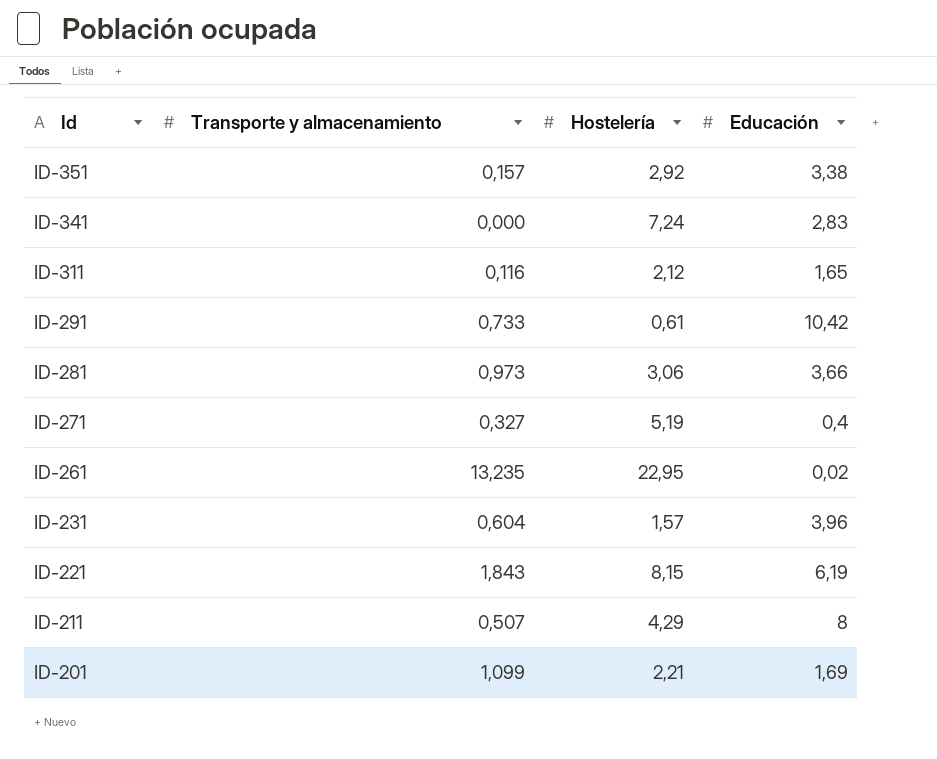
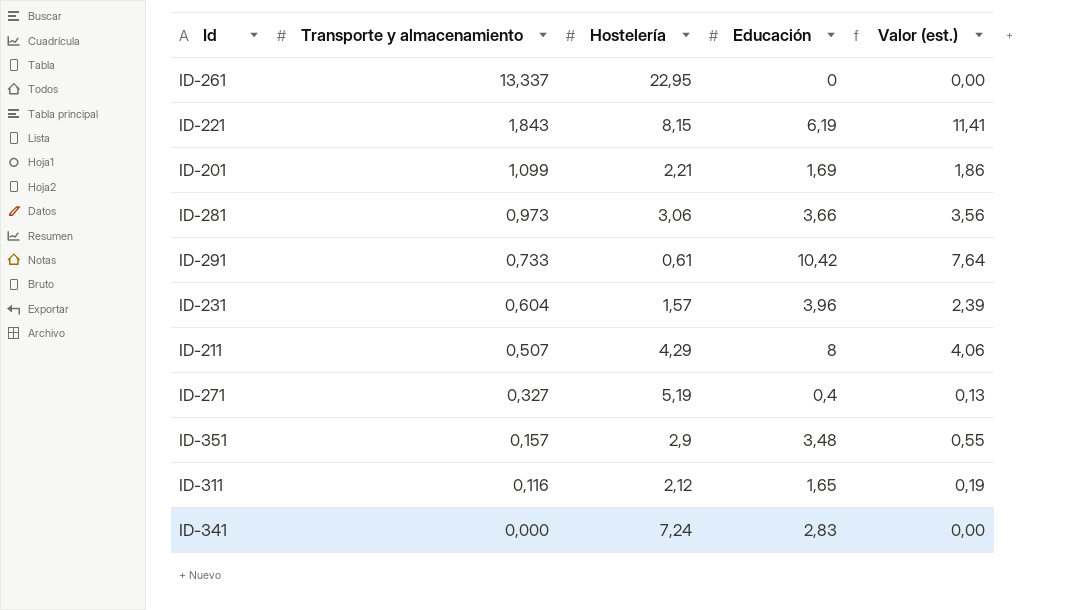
row order: Id descending -> Transporte y almacenamiento descending
column Valor (est.) | formula: none -> [Transporte y almacenamiento] * [Educación]
ID-261 | Transporte y almacenamiento: 13,235 -> 13,337
ID-261 | Educación: 0,02 -> 0
ID-351 | Hostelería: 2,92 -> 2,9
ID-351 | Educación: 3,38 -> 3,48

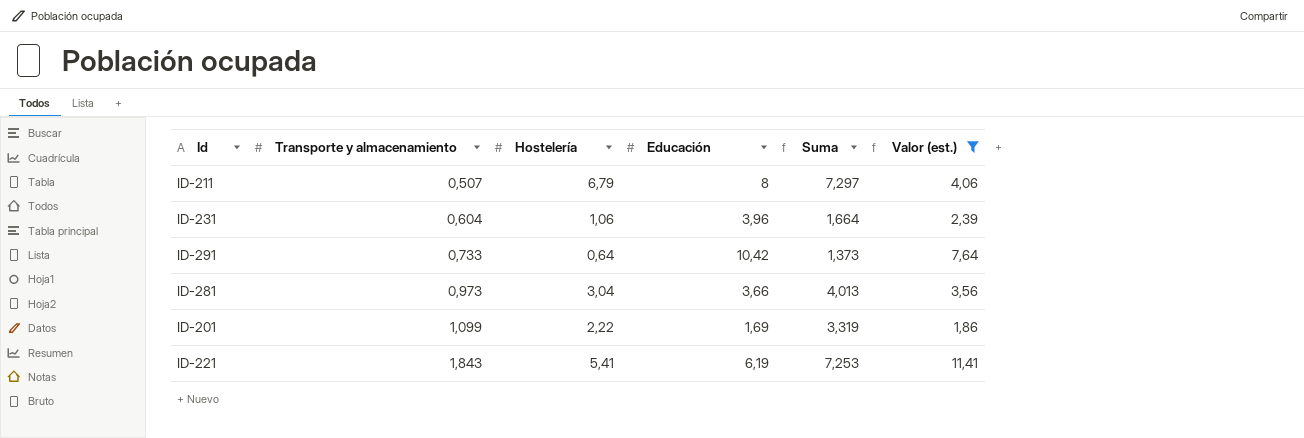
filter: none -> Valor (est.) >= 1,86
row order: Transporte y almacenamiento descending -> Transporte y almacenamiento ascending
column Suma | formula: none -> [Transporte y almacenamiento] + [Hostelería]
ID-211 | Hostelería: 4,29 -> 6,79
ID-231 | Hostelería: 1,57 -> 1,06
ID-291 | Hostelería: 0,61 -> 0,64
ID-281 | Hostelería: 3,06 -> 3,04
ID-201 | Hostelería: 2,21 -> 2,22
ID-221 | Hostelería: 8,15 -> 5,41

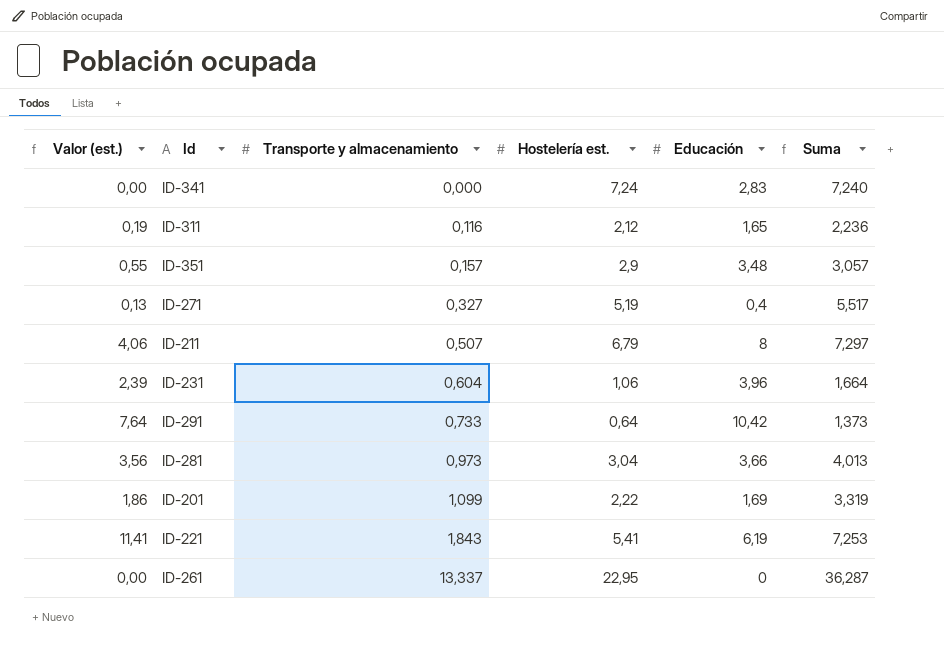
filter: Valor (est.) >= 1,86 -> none
column Valor (est.) | position: 6 -> 1
column name: Hostelería -> Hostelería est.

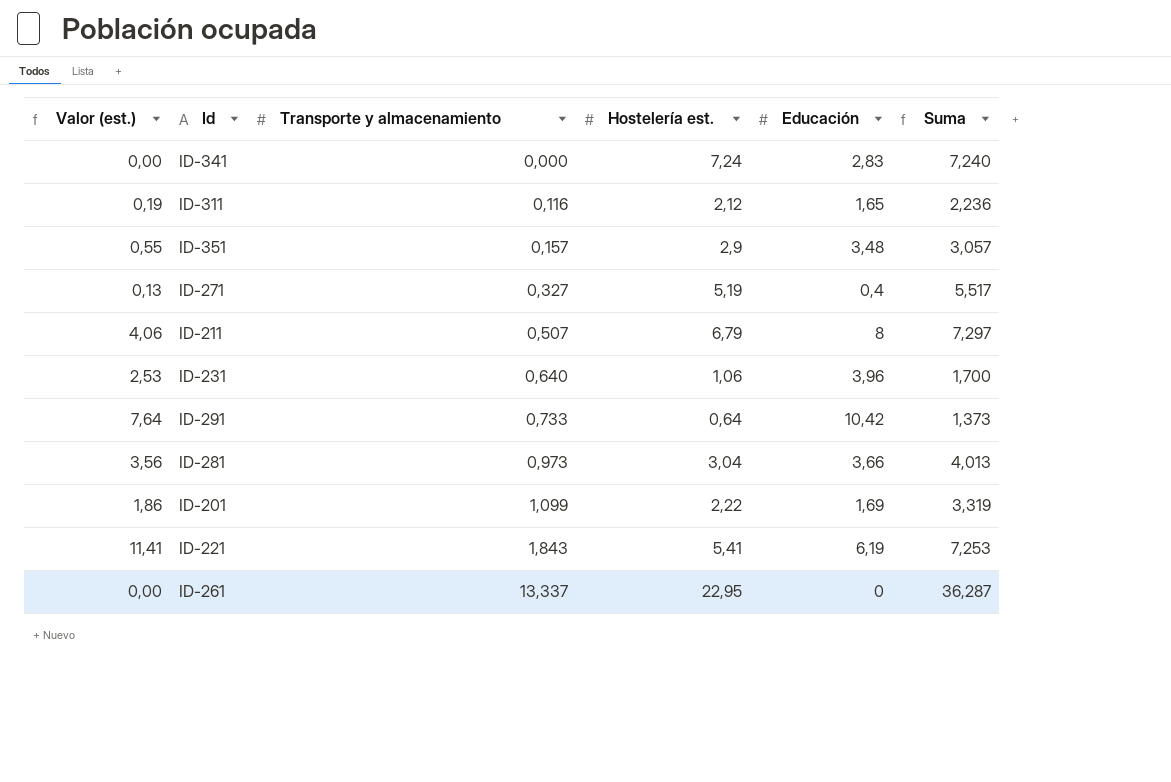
ID-231 | Valor (est.): 2,39 -> 2,53
ID-231 | Transporte y almacenamiento: 0,604 -> 0,640
ID-231 | Suma: 1,664 -> 1,700

